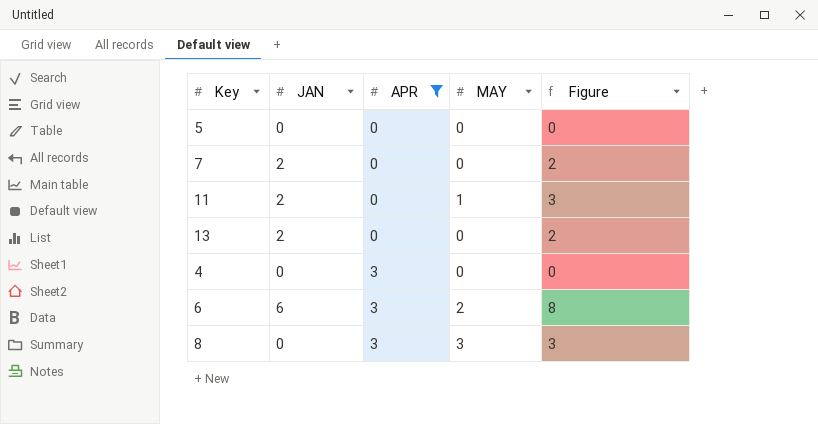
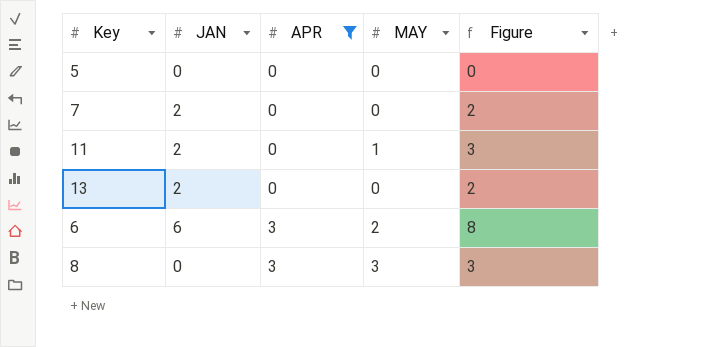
row 4: 0 | 3 | 0 | 0 -> none

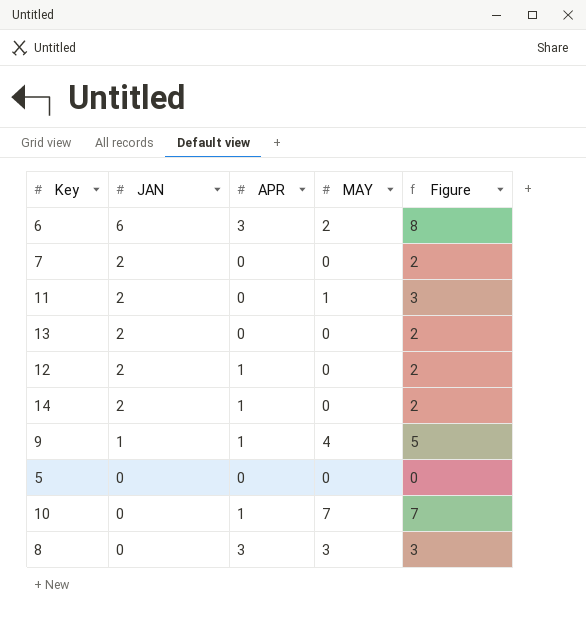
filter: APR != 1 -> none
row order: APR ascending -> JAN descending

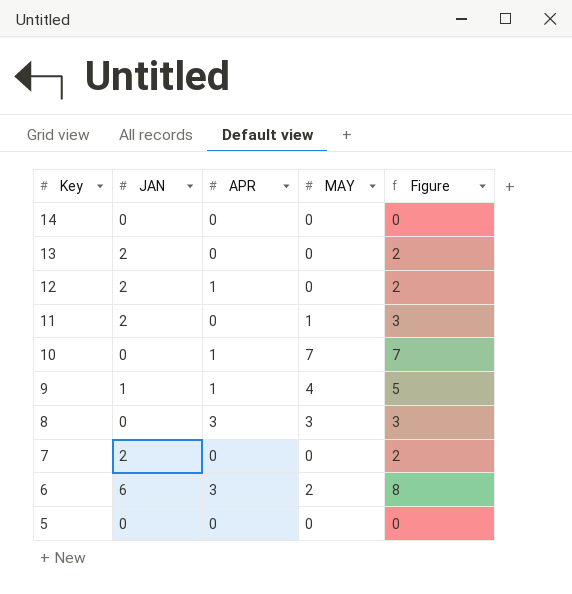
row order: JAN descending -> Key descending
14 | JAN: 2 -> 0
14 | APR: 1 -> 0
14 | Figure: 2 -> 0

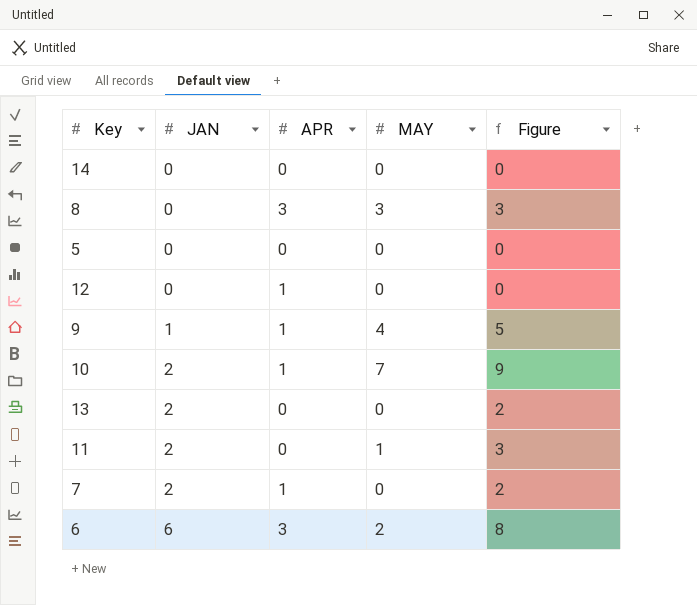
row order: Key descending -> JAN ascending
12 | JAN: 2 -> 0
12 | Figure: 2 -> 0
10 | JAN: 0 -> 2
10 | Figure: 7 -> 9
7 | APR: 0 -> 1

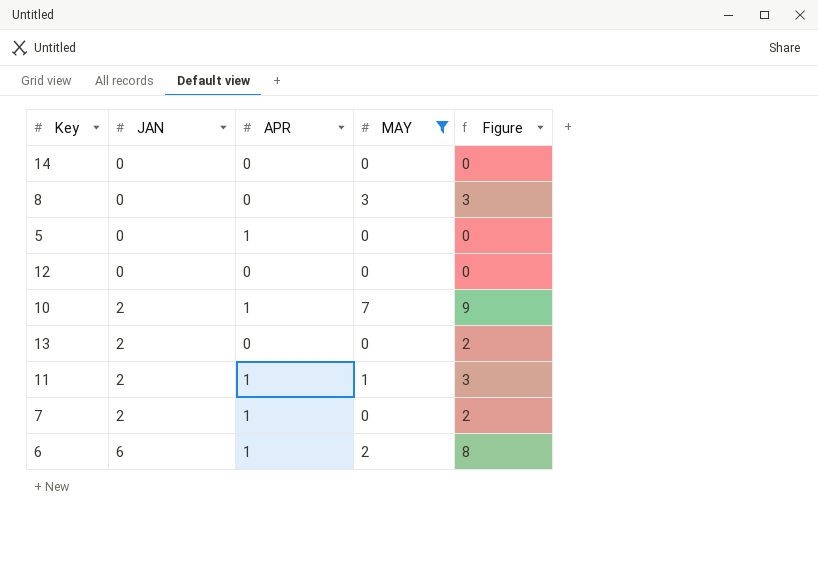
filter: none -> MAY != 4
8 | APR: 3 -> 0
5 | APR: 0 -> 1
12 | APR: 1 -> 0
11 | APR: 0 -> 1
6 | APR: 3 -> 1

